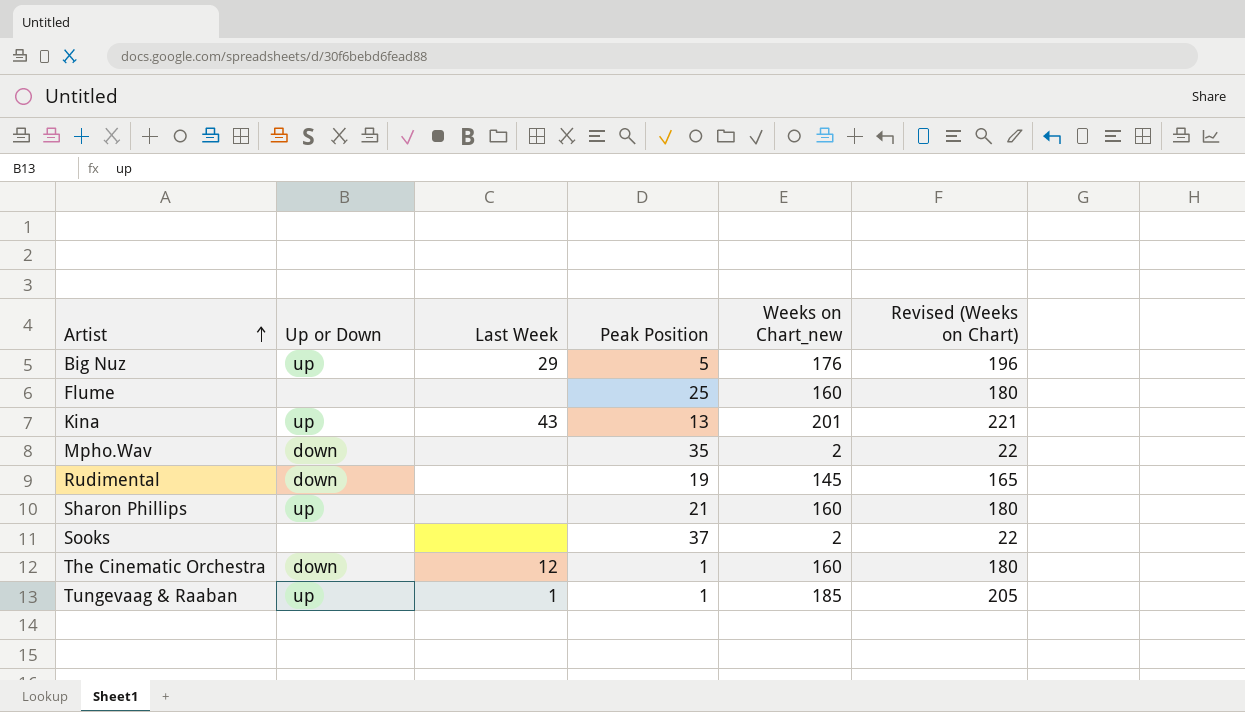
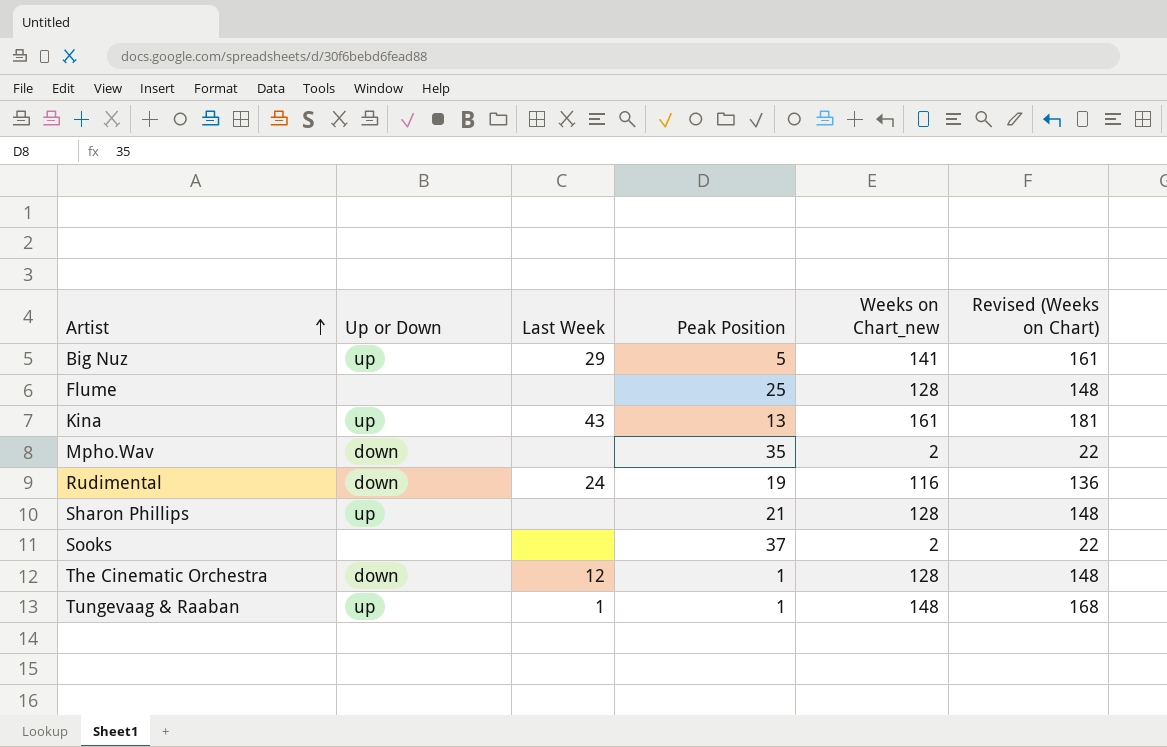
Big Nuz | Weeks on Chart_new: 176 -> 141
Big Nuz | Revised (Weeks on Chart): 196 -> 161
Flume | Weeks on Chart_new: 160 -> 128
Flume | Revised (Weeks on Chart): 180 -> 148
Kina | Weeks on Chart_new: 201 -> 161
Kina | Revised (Weeks on Chart): 221 -> 181
Rudimental | Last Week: none -> 24
Rudimental | Weeks on Chart_new: 145 -> 116
Rudimental | Revised (Weeks on Chart): 165 -> 136
Sharon Phillips | Weeks on Chart_new: 160 -> 128
Sharon Phillips | Revised (Weeks on Chart): 180 -> 148
The Cinematic Orchestra | Weeks on Chart_new: 160 -> 128
The Cinematic Orchestra | Revised (Weeks on Chart): 180 -> 148
Tungevaag & Raaban | Weeks on Chart_new: 185 -> 148
Tungevaag & Raaban | Revised (Weeks on Chart): 205 -> 168

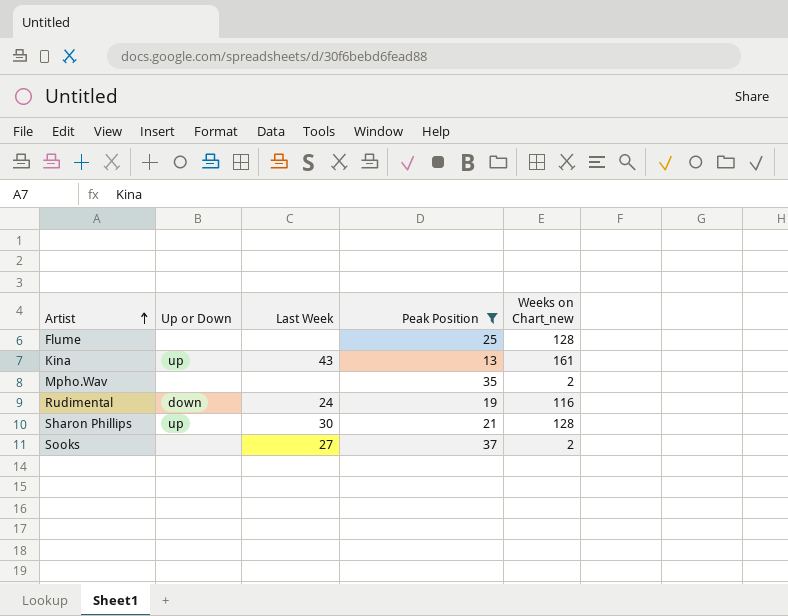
filter: none -> Peak Position >= 13
column Revised (Weeks on Chart) | formula: [Weeks on Chart_new] + 20 -> none
Mpho.Wav | Up or Down: down -> none
Sharon Phillips | Last Week: none -> 30
Sooks | Last Week: none -> 27

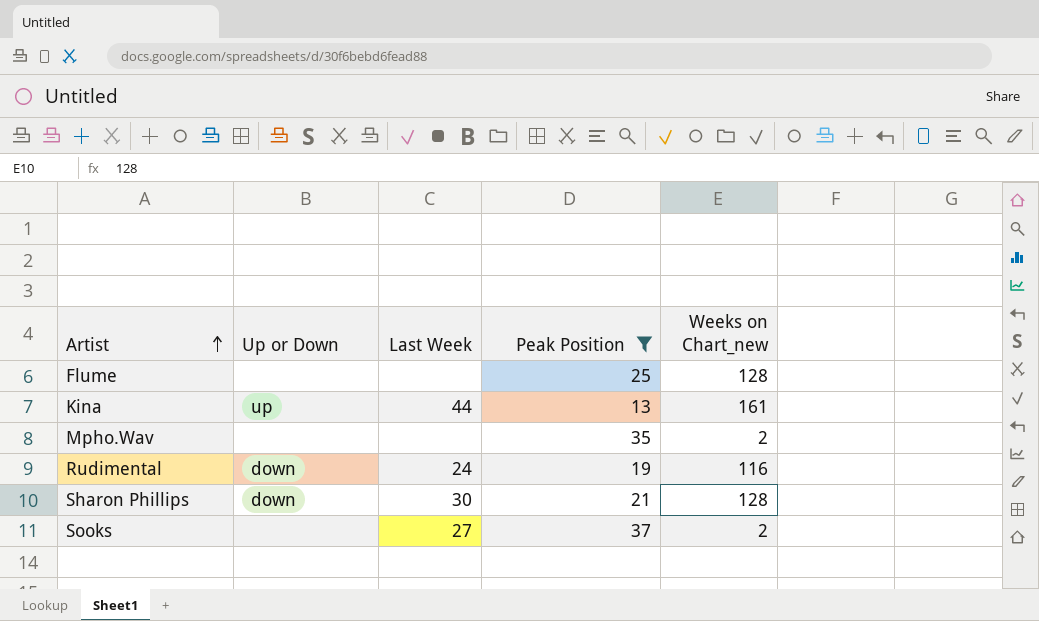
Kina | Last Week: 43 -> 44
Sharon Phillips | Up or Down: up -> down

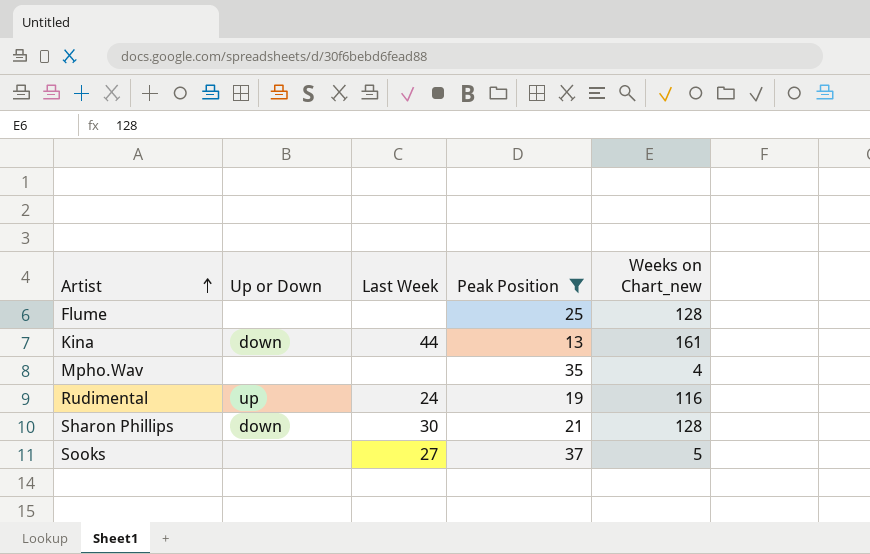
Kina | Up or Down: up -> down
Mpho.Wav | Weeks on Chart_new: 2 -> 4
Rudimental | Up or Down: down -> up
Sooks | Weeks on Chart_new: 2 -> 5

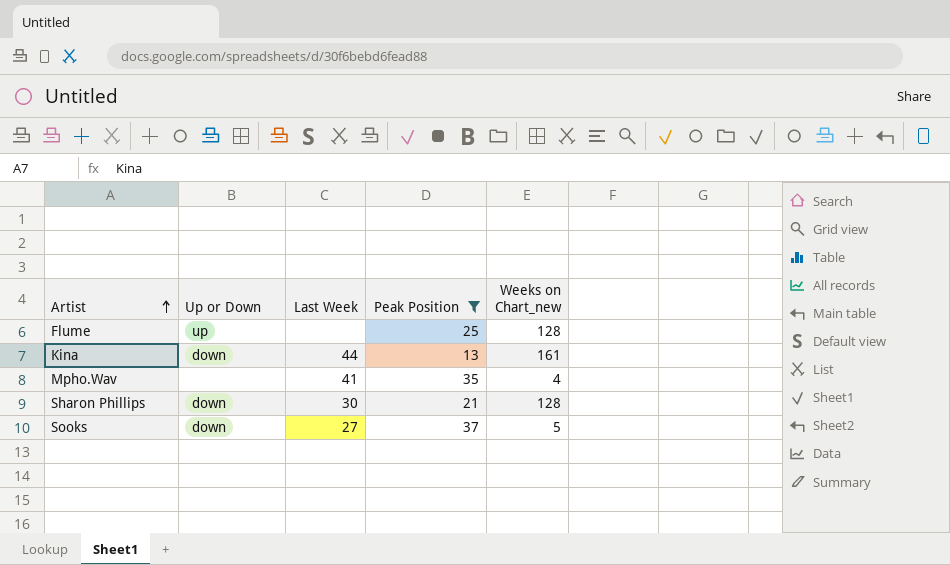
row Rudimental: up | 24 | 19 | 116 -> none
Flume | Up or Down: none -> up
Mpho.Wav | Last Week: none -> 41
Sooks | Up or Down: none -> down

